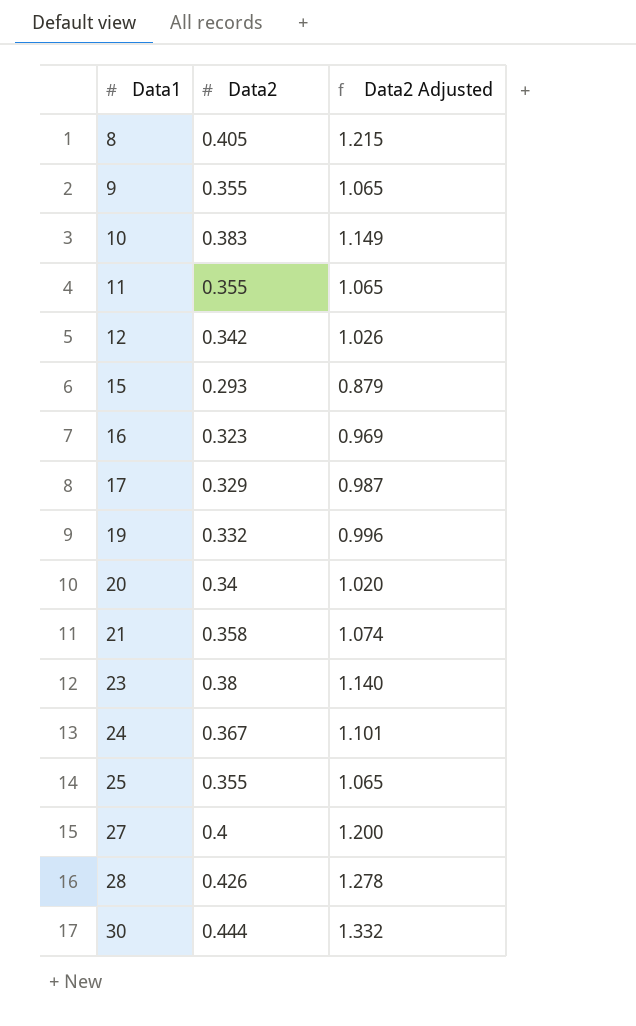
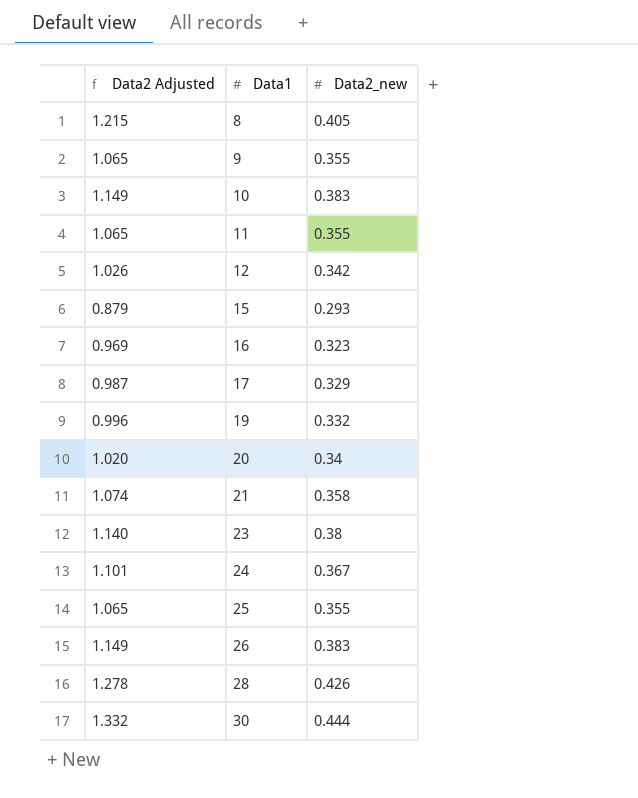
column Data2 Adjusted | position: 3 -> 1
column name: Data2 -> Data2_new
row 27: 0.4 | 1.200 -> none
row 26: none -> 1.149 | 0.383

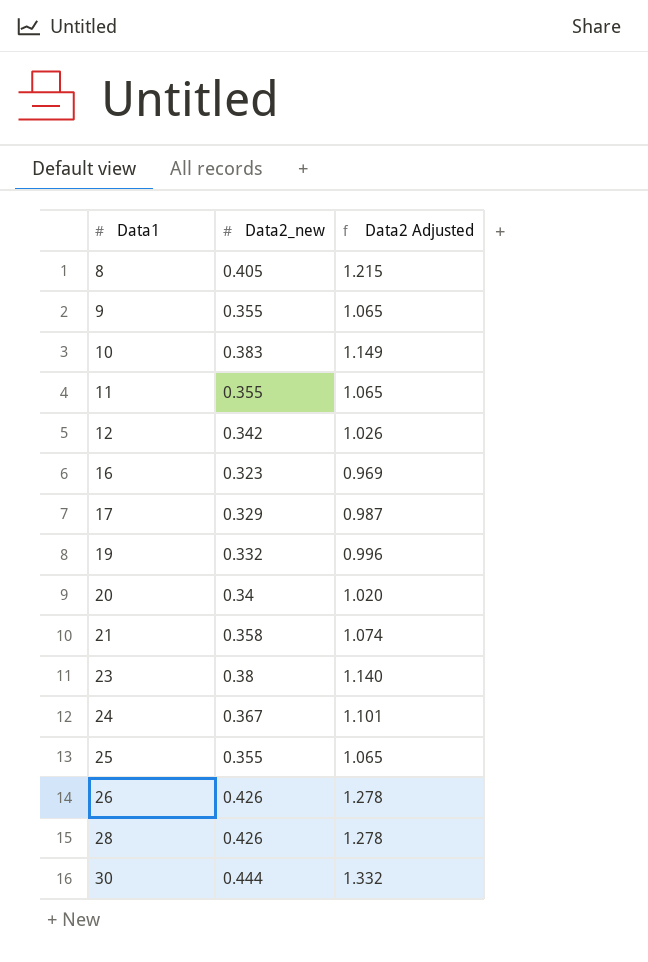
column Data2 Adjusted | position: 1 -> 3
row 15: 0.879 | 0.293 -> none
26 | Data2_new: 0.383 -> 0.426
26 | Data2 Adjusted: 1.149 -> 1.278

